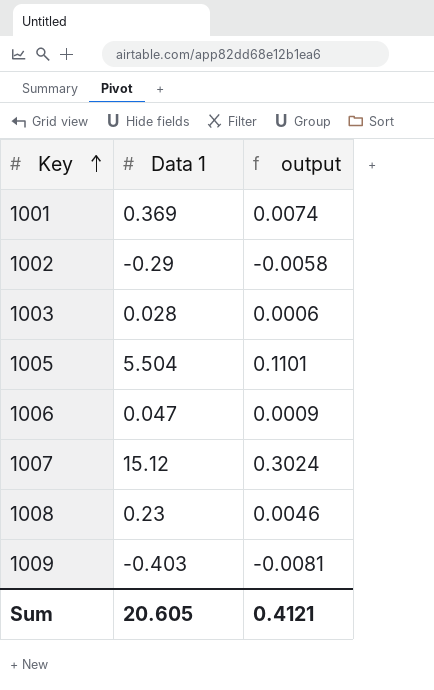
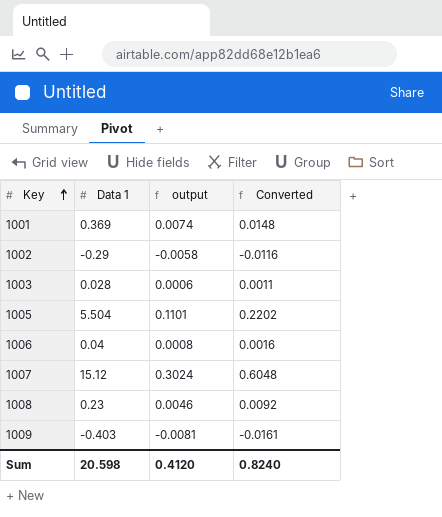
column Converted | formula: none -> [Data 1] * 0.04
1006 | Data 1: 0.047 -> 0.04
1006 | output: 0.0009 -> 0.0008
Sum | Data 1: 20.605 -> 20.598
Sum | output: 0.4121 -> 0.4120

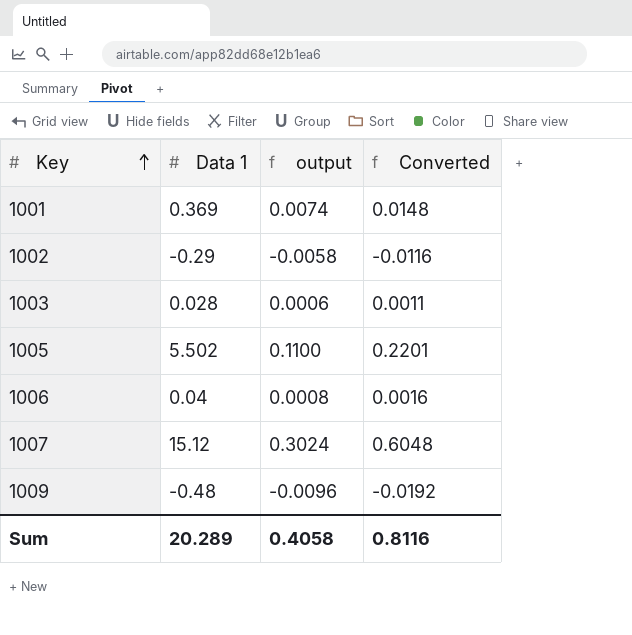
row 1008: 0.23 | 0.0046 | 0.0092 -> none
1005 | Data 1: 5.504 -> 5.502
1005 | output: 0.1101 -> 0.1100
1005 | Converted: 0.2202 -> 0.2201
1009 | Data 1: -0.403 -> -0.48
1009 | output: -0.0081 -> -0.0096
1009 | Converted: -0.0161 -> -0.0192
Sum | Data 1: 20.598 -> 20.289
Sum | output: 0.4120 -> 0.4058
Sum | Converted: 0.8240 -> 0.8116

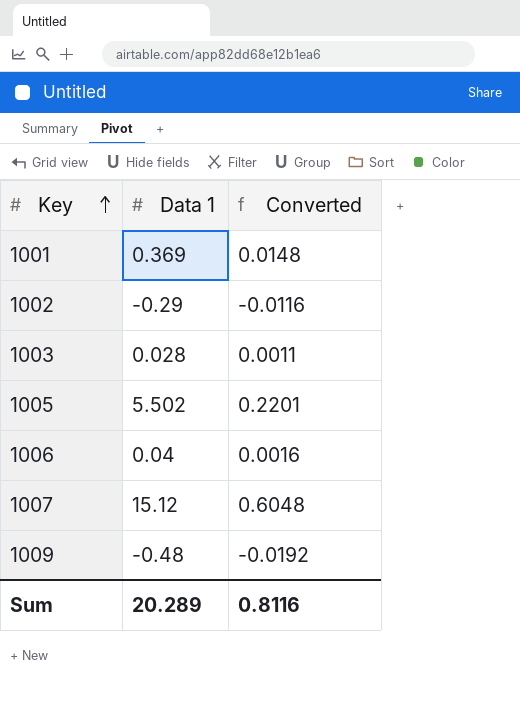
column output | formula: [Data 1] * 0.02 -> none

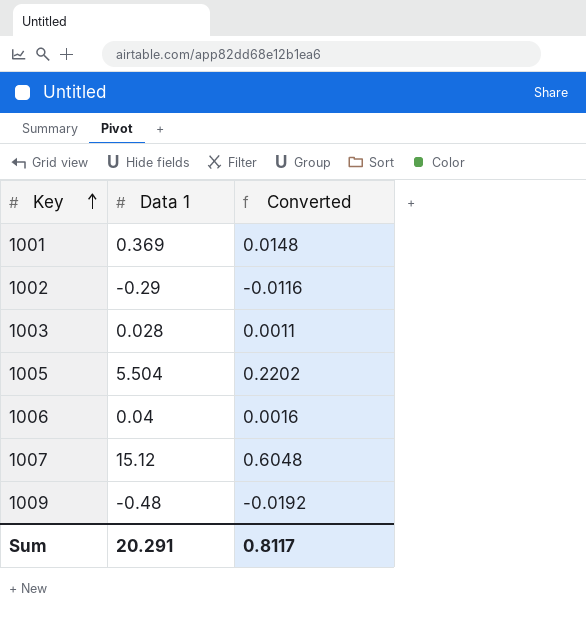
1005 | Data 1: 5.502 -> 5.504
1005 | Converted: 0.2201 -> 0.2202
Sum | Data 1: 20.289 -> 20.291
Sum | Converted: 0.8116 -> 0.8117

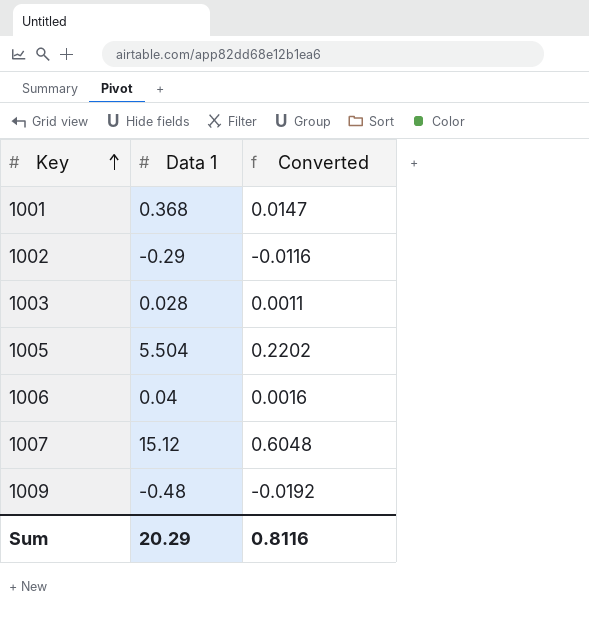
1001 | Data 1: 0.369 -> 0.368
1001 | Converted: 0.0148 -> 0.0147
Sum | Data 1: 20.291 -> 20.29
Sum | Converted: 0.8117 -> 0.8116

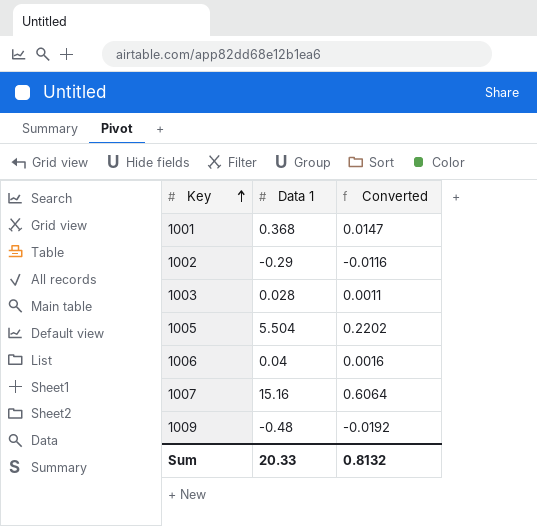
1007 | Data 1: 15.12 -> 15.16
1007 | Converted: 0.6048 -> 0.6064
Sum | Data 1: 20.29 -> 20.33
Sum | Converted: 0.8116 -> 0.8132

